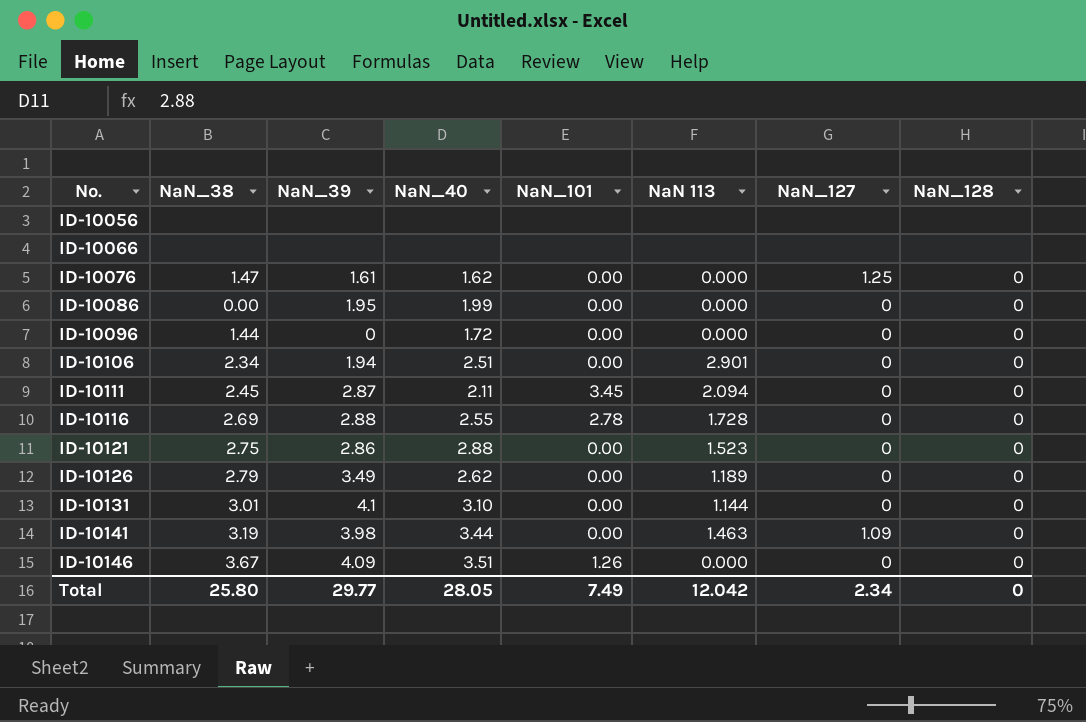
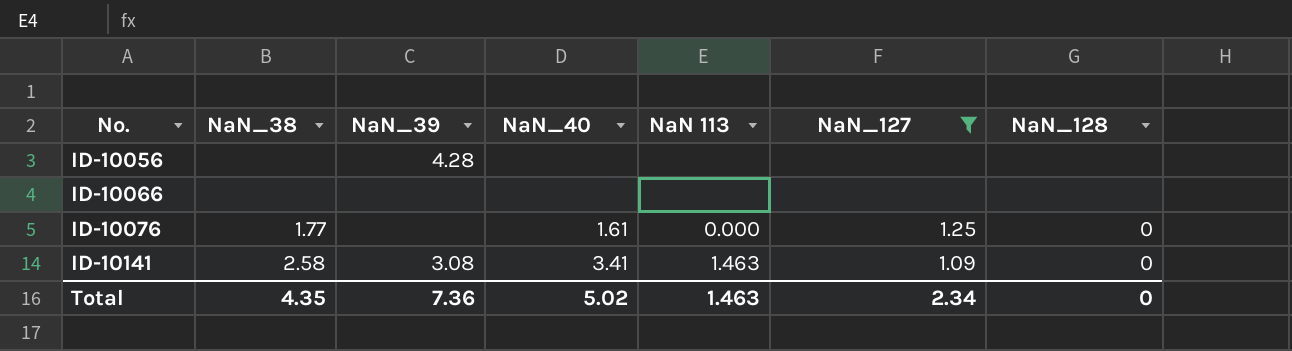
filter: none -> NaN_127 != 0
column NaN_101 | position: 5 -> none
ID-10056 | NaN_39: none -> 4.28
ID-10076 | NaN_38: 1.47 -> 1.77
ID-10076 | NaN_39: 1.61 -> none
ID-10076 | NaN_40: 1.62 -> 1.61
ID-10141 | NaN_38: 3.19 -> 2.58
ID-10141 | NaN_39: 3.98 -> 3.08
ID-10141 | NaN_40: 3.44 -> 3.41
Total | NaN_38: 25.80 -> 4.35
Total | NaN_39: 29.77 -> 7.36
Total | NaN_40: 28.05 -> 5.02
Total | NaN 113: 12.042 -> 1.463

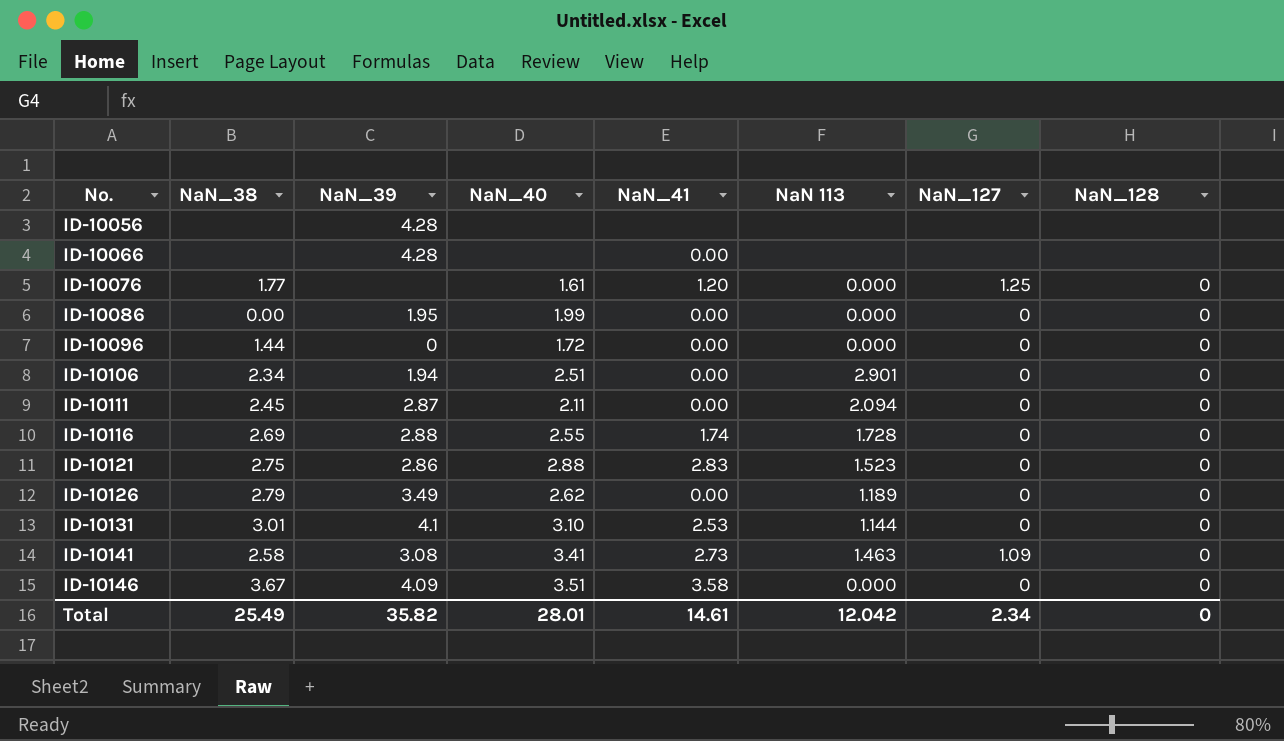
filter: NaN_127 != 0 -> none
column NaN_41 | position: none -> 5
ID-10066 | NaN_39: none -> 4.28
Total | NaN_38: 4.35 -> 25.49
Total | NaN_39: 7.36 -> 35.82
Total | NaN_40: 5.02 -> 28.01
Total | NaN 113: 1.463 -> 12.042

